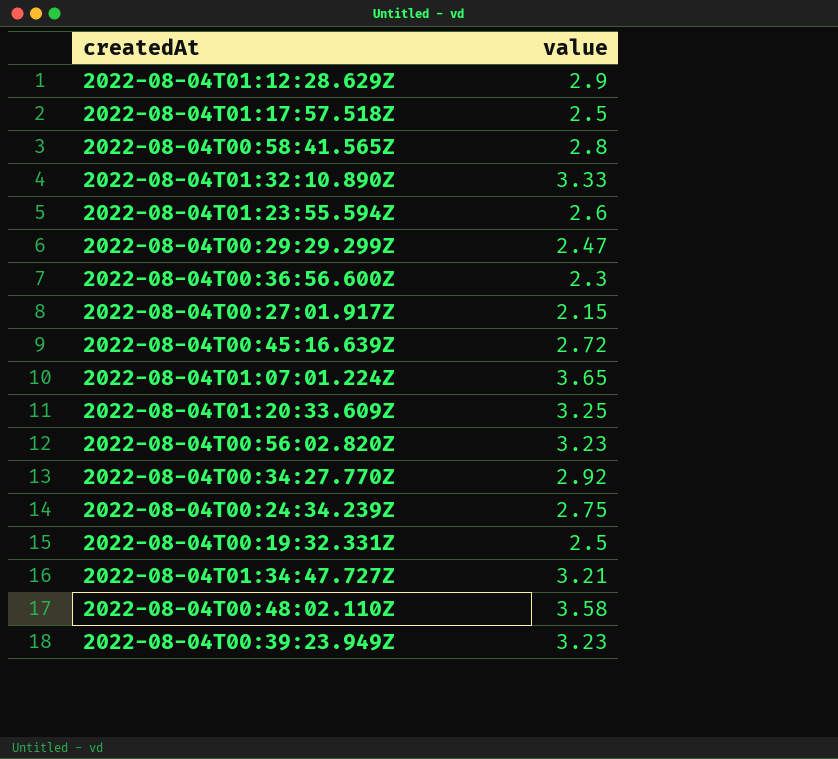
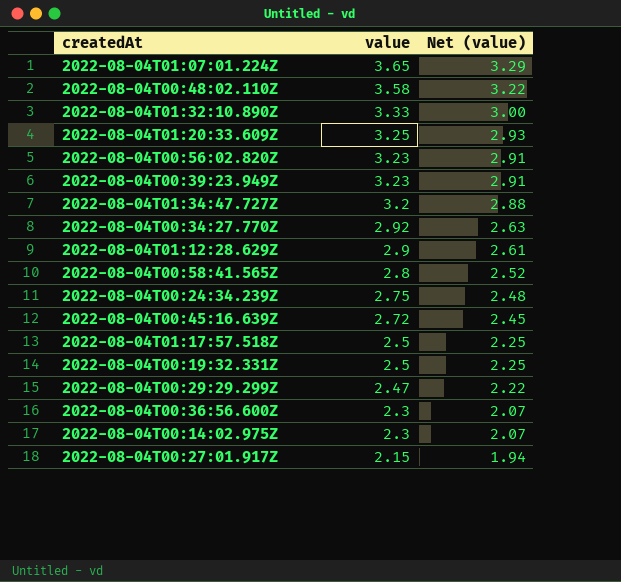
row order: none -> value descending
column Net (value) | formula: none -> [value] * 0.9
row 2022-08-04T01:23:55.594Z: 2.6 -> none
2022-08-04T01:34:47.727Z | value: 3.21 -> 3.2
row 2022-08-04T00:14:02.975Z: none -> 2.3 | 2.07

